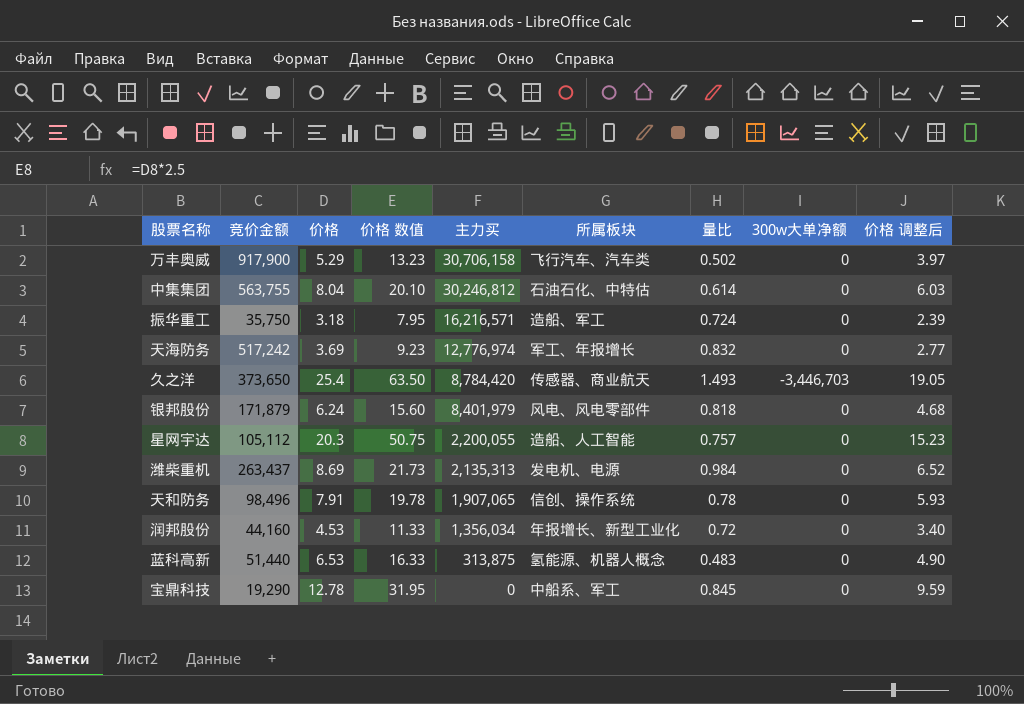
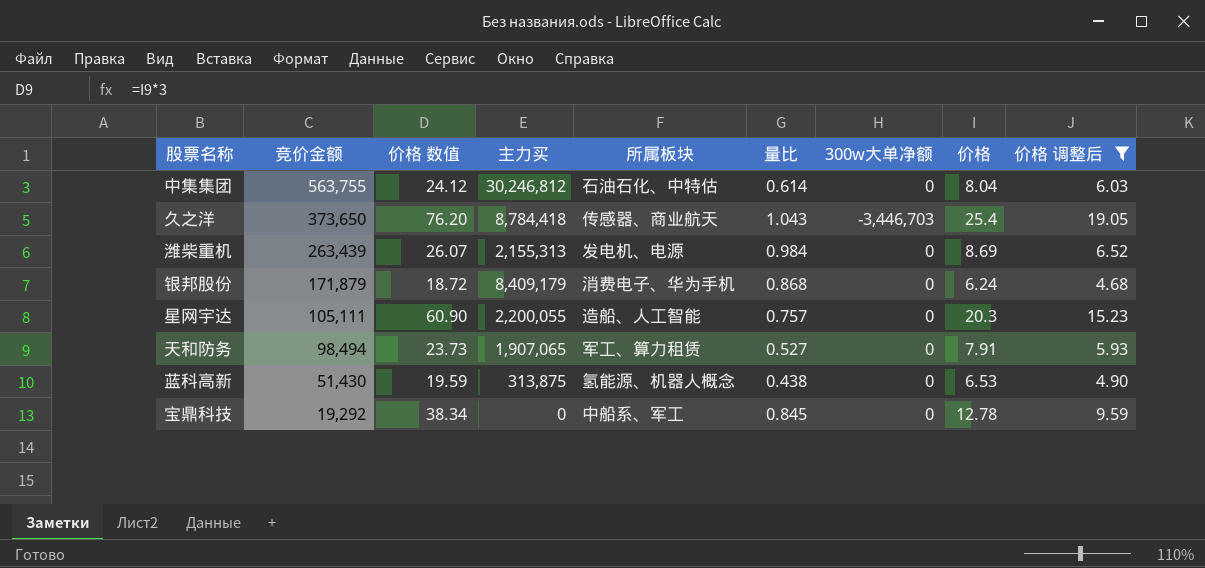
filter: none -> 价格 调整后 >= 4.68
row order: 主力买 descending -> 竞价金额 descending
column 价格 数值 | formula: [价格] * 2.5 -> [价格] * 3
column 价格 | position: 3 -> 8
久之洋 | 主力买: 8,784,420 -> 8,784,418
久之洋 | 量比: 1.493 -> 1.043
潍柴重机 | 竞价金额: 263,437 -> 263,439
潍柴重机 | 主力买: 2,135,313 -> 2,155,313
银邦股份 | 主力买: 8,401,979 -> 8,409,179
银邦股份 | 所属板块: 风电、风电零部件 -> 消费电子、华为手机
银邦股份 | 量比: 0.818 -> 0.868
星网宇达 | 竞价金额: 105,112 -> 105,111
天和防务 | 竞价金额: 98,496 -> 98,494
天和防务 | 所属板块: 信创、操作系统 -> 军工、算力租赁
天和防务 | 量比: 0.78 -> 0.527
蓝科高新 | 竞价金额: 51,440 -> 51,430
蓝科高新 | 量比: 0.483 -> 0.438
宝鼎科技 | 竞价金额: 19,290 -> 19,292

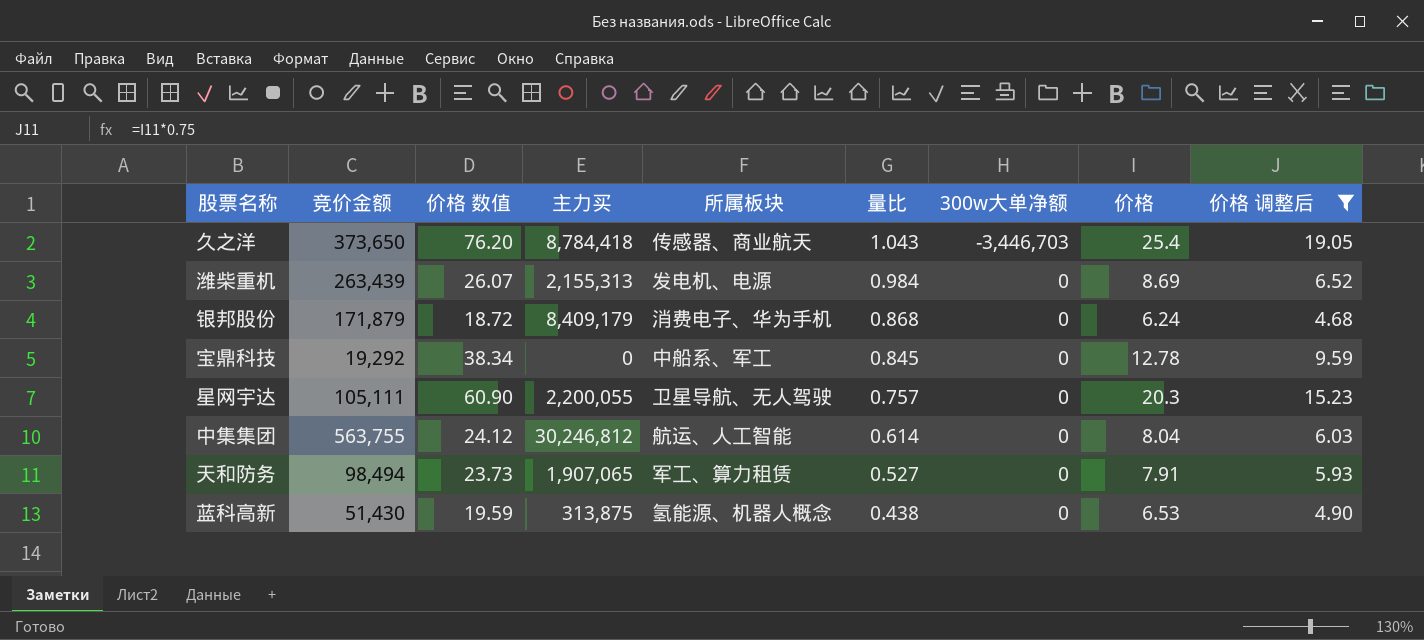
row order: 竞价金额 descending -> 量比 descending
星网宇达 | 所属板块: 造船、人工智能 -> 卫星导航、无人驾驶
中集集团 | 所属板块: 石油石化、中特估 -> 航运、人工智能

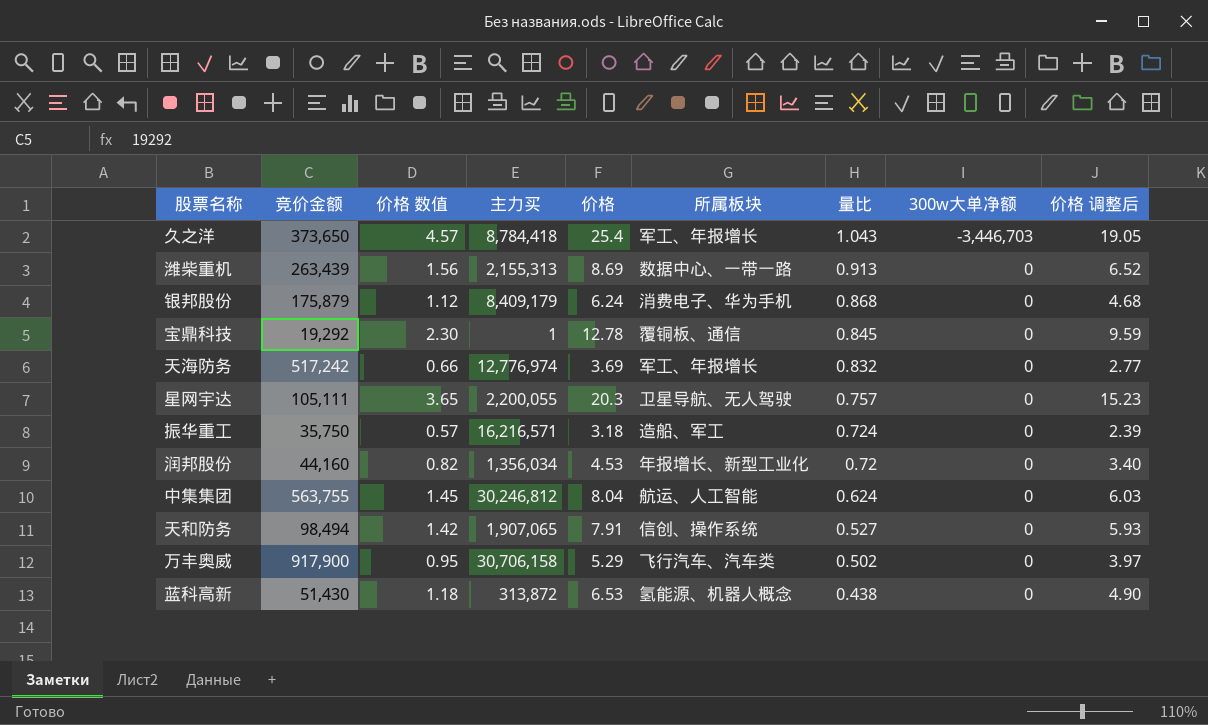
filter: 价格 调整后 >= 4.68 -> none
column 价格 数值 | formula: [价格] * 3 -> [价格] * 0.18
column 价格 | position: 8 -> 5
久之洋 | 所属板块: 传感器、商业航天 -> 军工、年报增长
潍柴重机 | 所属板块: 发电机、电源 -> 数据中心、一带一路
潍柴重机 | 量比: 0.984 -> 0.913
银邦股份 | 竞价金额: 171,879 -> 175,879
宝鼎科技 | 主力买: 0 -> 1
宝鼎科技 | 所属板块: 中船系、军工 -> 覆铜板、通信
中集集团 | 量比: 0.614 -> 0.624
天和防务 | 所属板块: 军工、算力租赁 -> 信创、操作系统
蓝科高新 | 主力买: 313,875 -> 313,872

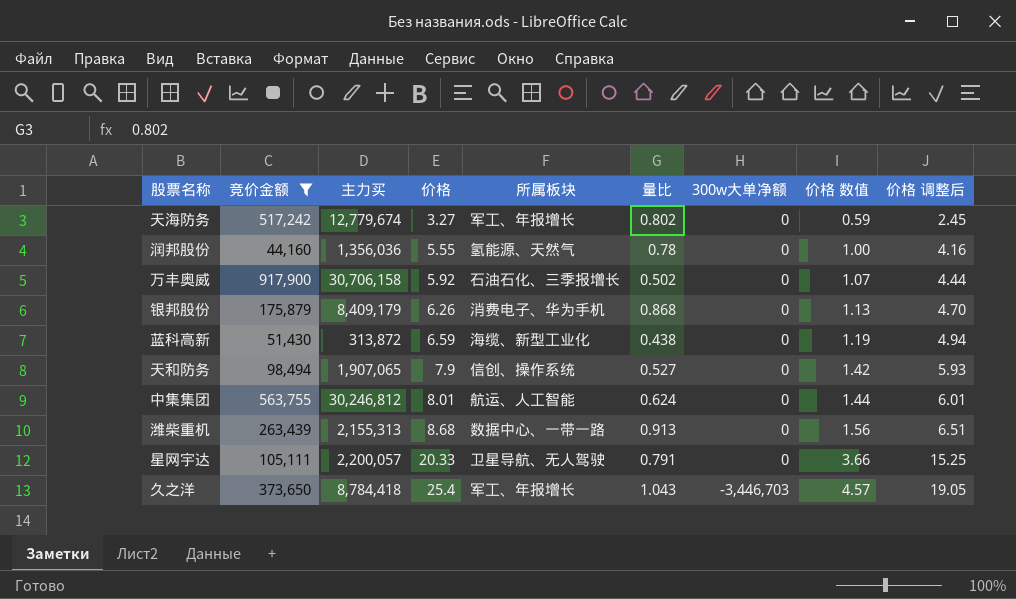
filter: none -> 竞价金额 >= 44,160
row order: 量比 descending -> 价格 ascending
column 价格 数值 | position: 3 -> 8
天海防务 | 主力买: 12,776,974 -> 12,779,674
天海防务 | 价格: 3.69 -> 3.27
天海防务 | 量比: 0.832 -> 0.802
天海防务 | 价格 数值: 0.66 -> 0.59
天海防务 | 价格 调整后: 2.77 -> 2.45
润邦股份 | 主力买: 1,356,034 -> 1,356,036
润邦股份 | 价格: 4.53 -> 5.55
润邦股份 | 所属板块: 年报增长、新型工业化 -> 氢能源、天然气
润邦股份 | 量比: 0.72 -> 0.78
润邦股份 | 价格 数值: 0.82 -> 1.00
润邦股份 | 价格 调整后: 3.40 -> 4.16
万丰奥威 | 价格: 5.29 -> 5.92
万丰奥威 | 所属板块: 飞行汽车、汽车类 -> 石油石化、三季报增长
万丰奥威 | 价格 数值: 0.95 -> 1.07
万丰奥威 | 价格 调整后: 3.97 -> 4.44
银邦股份 | 价格: 6.24 -> 6.26
银邦股份 | 价格 数值: 1.12 -> 1.13
银邦股份 | 价格 调整后: 4.68 -> 4.70
蓝科高新 | 价格: 6.53 -> 6.59
蓝科高新 | 所属板块: 氢能源、机器人概念 -> 海缆、新型工业化
蓝科高新 | 价格 数值: 1.18 -> 1.19
蓝科高新 | 价格 调整后: 4.90 -> 4.94
天和防务 | 价格: 7.91 -> 7.9
中集集团 | 价格: 8.04 -> 8.01
中集集团 | 价格 数值: 1.45 -> 1.44
中集集团 | 价格 调整后: 6.03 -> 6.01
潍柴重机 | 价格: 8.69 -> 8.68
潍柴重机 | 价格 调整后: 6.52 -> 6.51
星网宇达 | 主力买: 2,200,055 -> 2,200,057
星网宇达 | 价格: 20.3 -> 20.33
星网宇达 | 量比: 0.757 -> 0.791
星网宇达 | 价格 数值: 3.65 -> 3.66
星网宇达 | 价格 调整后: 15.23 -> 15.25

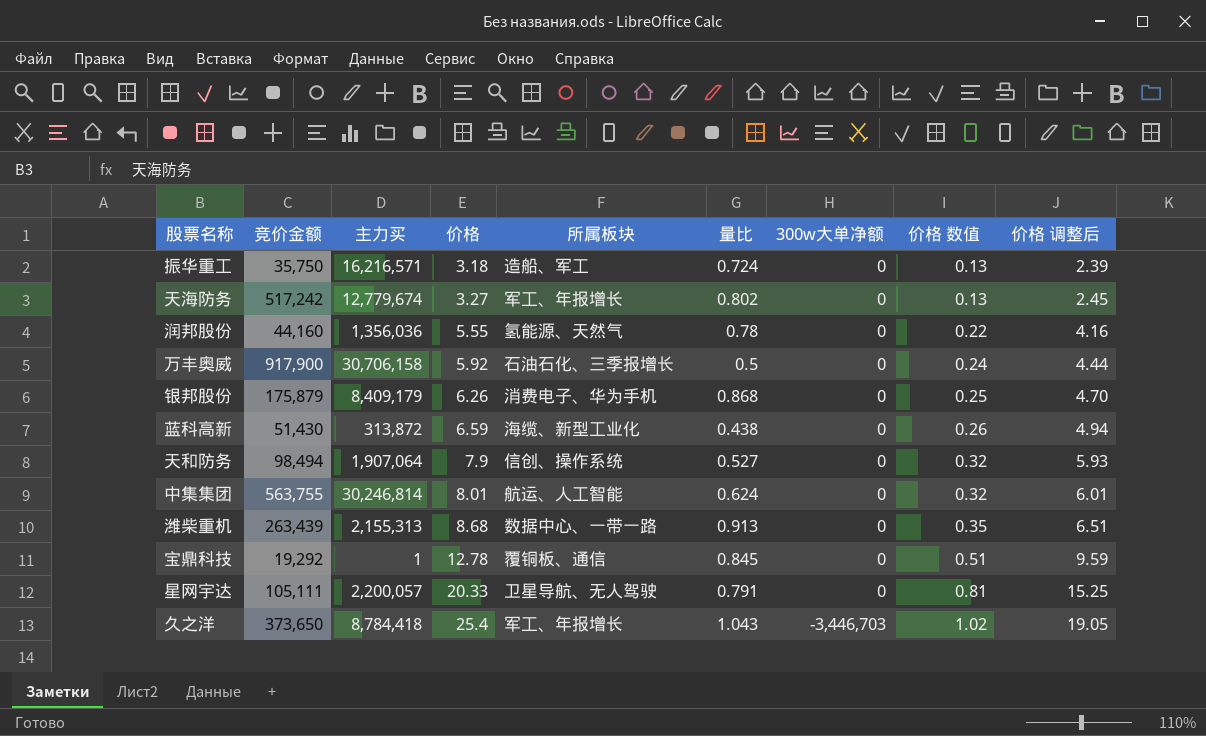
filter: 竞价金额 >= 44,160 -> none
column 价格 数值 | formula: [价格] * 0.18 -> [价格] * 0.04
万丰奥威 | 量比: 0.502 -> 0.5
天和防务 | 主力买: 1,907,065 -> 1,907,064
中集集团 | 主力买: 30,246,812 -> 30,246,814

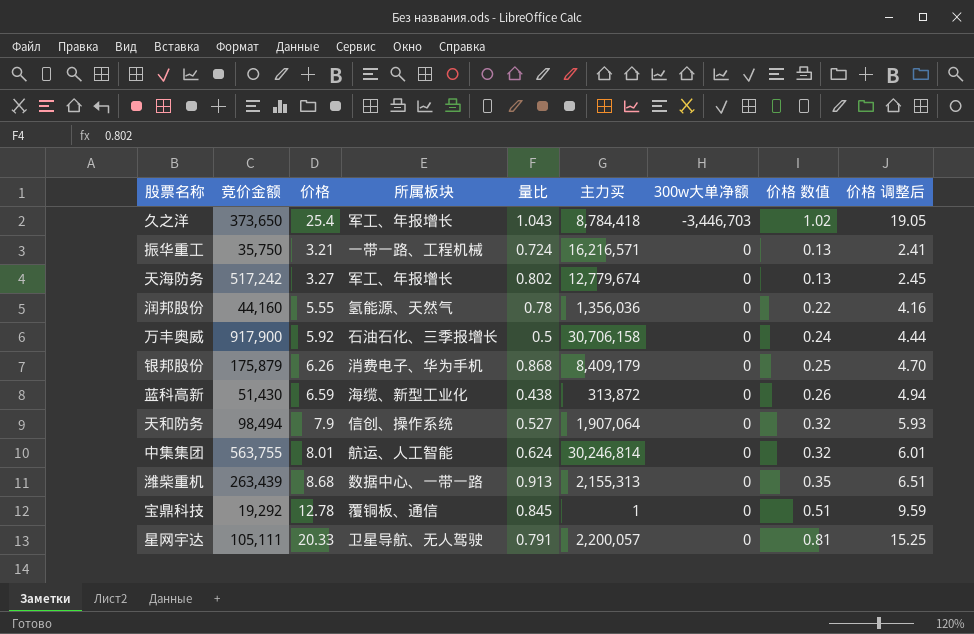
row order: 价格 ascending -> 300w大单净额 ascending
column 主力买 | position: 3 -> 6
振华重工 | 价格: 3.18 -> 3.21
振华重工 | 所属板块: 造船、军工 -> 一带一路、工程机械
振华重工 | 价格 调整后: 2.39 -> 2.41

